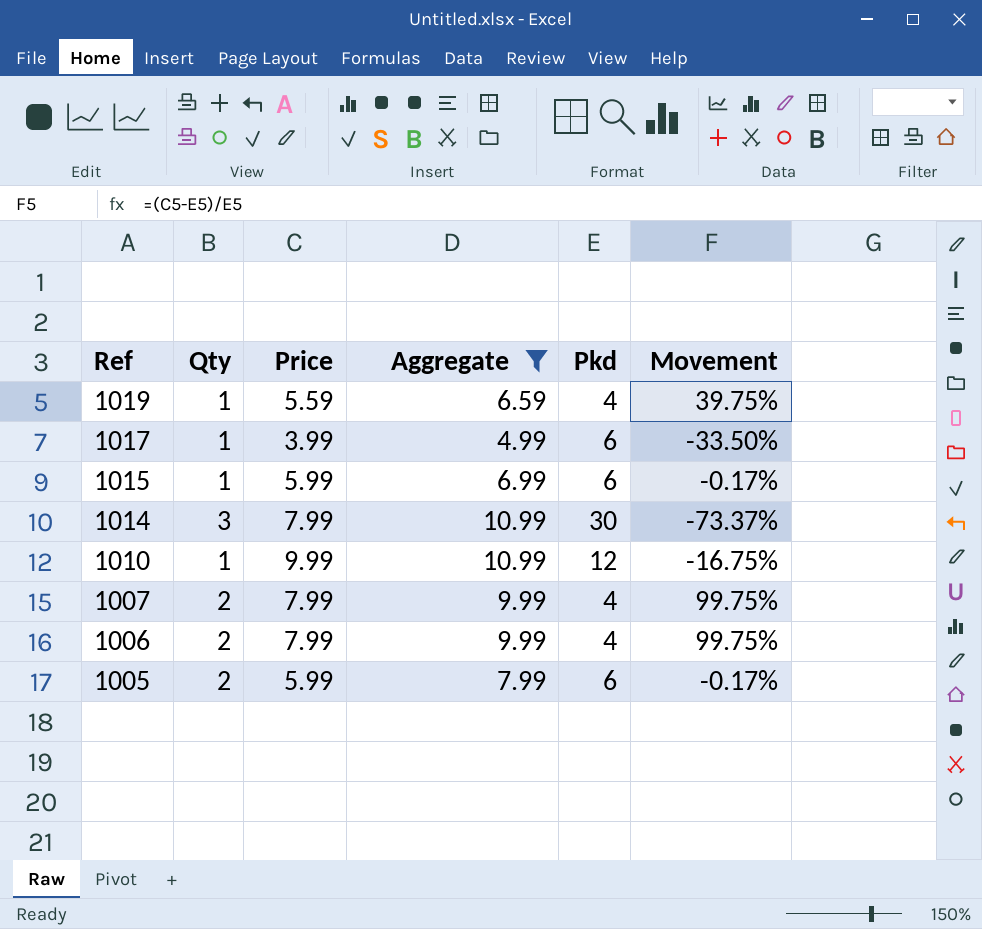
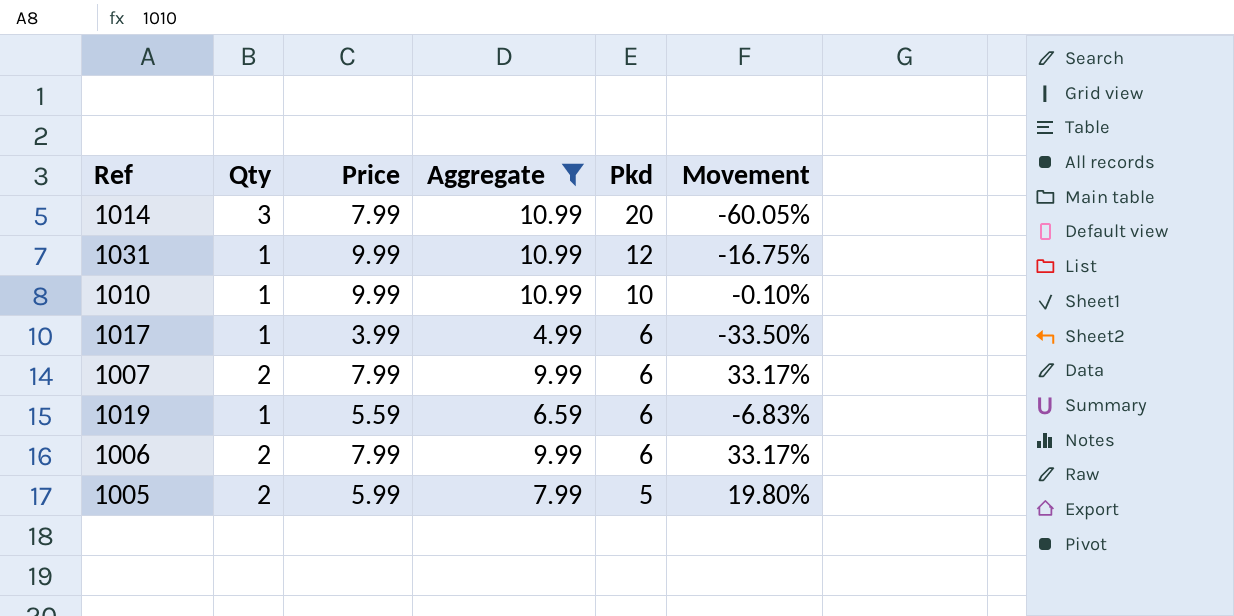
row order: Ref descending -> Pkd descending
row 1015: 1 | 5.99 | 6.99 | 6 | -0.17% -> none
1014 | Pkd: 30 -> 20
1014 | Movement: -73.37% -> -60.05%
row 1031: none -> 1 | 9.99 | 10.99 | 12 | -16.75%
1010 | Pkd: 12 -> 10
1010 | Movement: -16.75% -> -0.10%
1007 | Pkd: 4 -> 6
1007 | Movement: 99.75% -> 33.17%
1019 | Pkd: 4 -> 6
1019 | Movement: 39.75% -> -6.83%
1006 | Pkd: 4 -> 6
1006 | Movement: 99.75% -> 33.17%
1005 | Pkd: 6 -> 5
1005 | Movement: -0.17% -> 19.80%

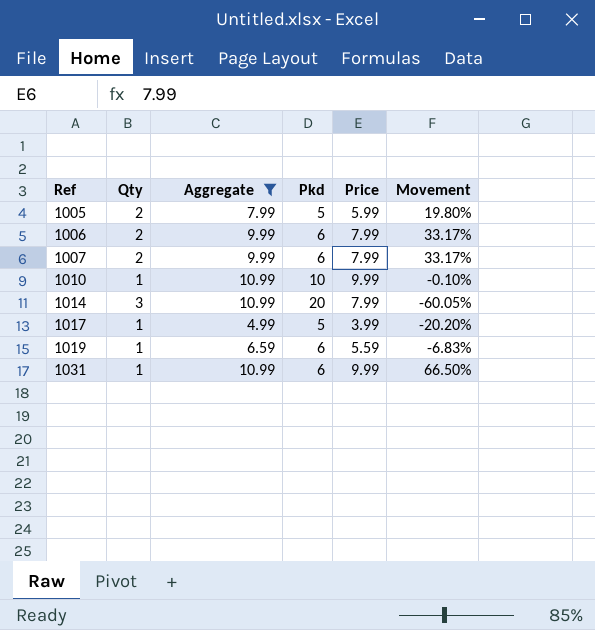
row order: Pkd descending -> Ref ascending
column Price | position: 3 -> 5
1017 | Pkd: 6 -> 5
1017 | Movement: -33.50% -> -20.20%
1031 | Pkd: 12 -> 6
1031 | Movement: -16.75% -> 66.50%

